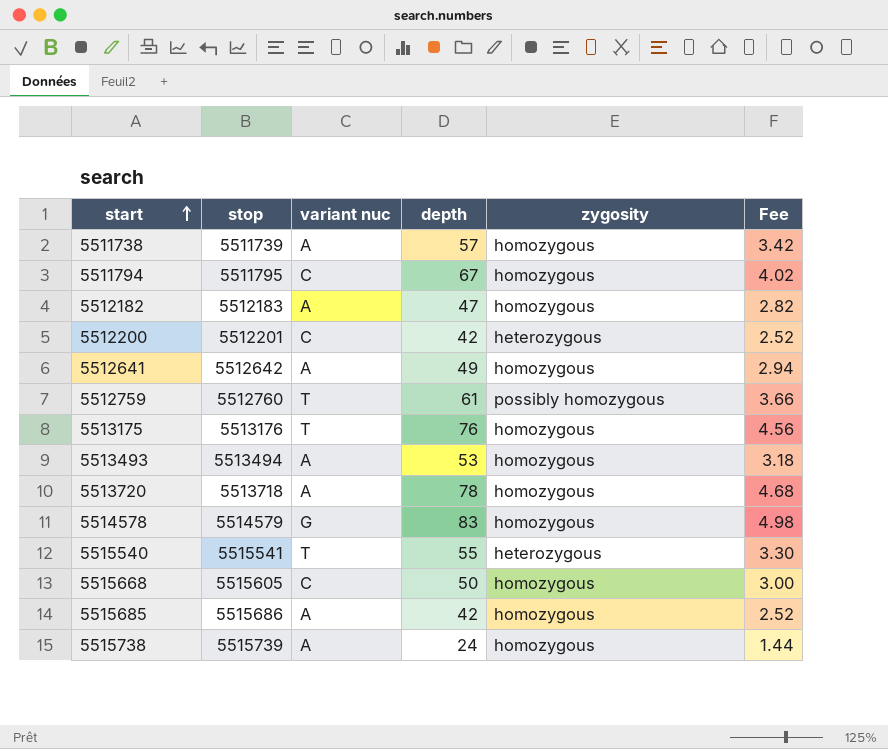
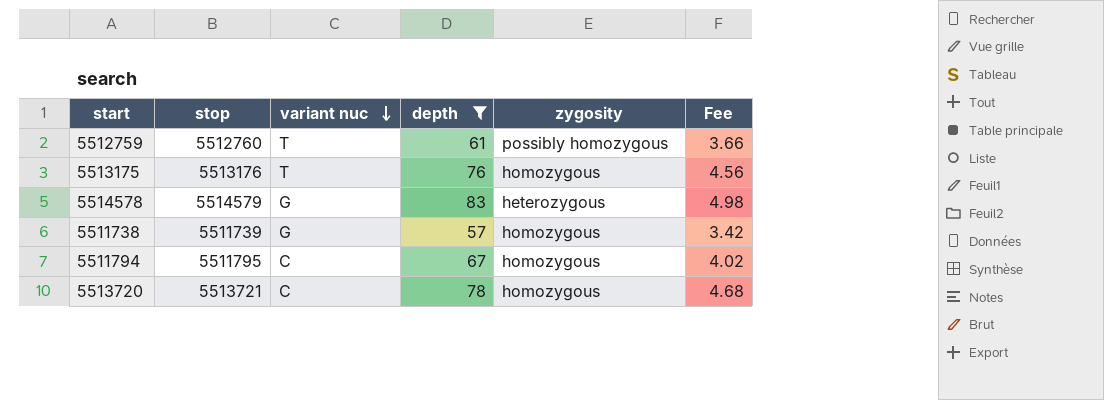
filter: none -> depth >= 57
row order: start ascending -> variant nuc descending
5514578 | zygosity: homozygous -> heterozygous
5511738 | variant nuc: A -> G
5513720 | stop: 5513718 -> 5513721
5513720 | variant nuc: A -> C

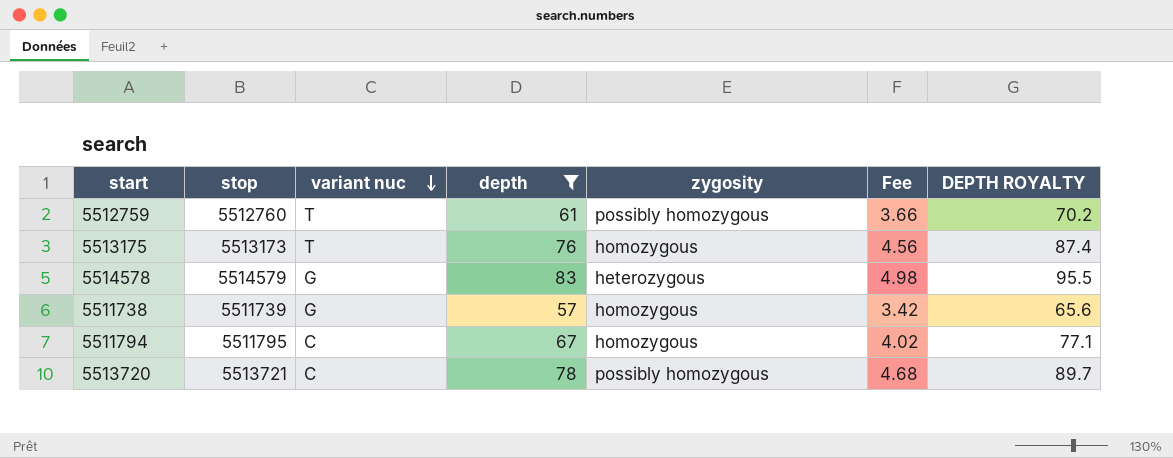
column DEPTH ROYALTY | formula: none -> [depth] * 1.15
5513175 | stop: 5513176 -> 5513173
5513720 | zygosity: homozygous -> possibly homozygous

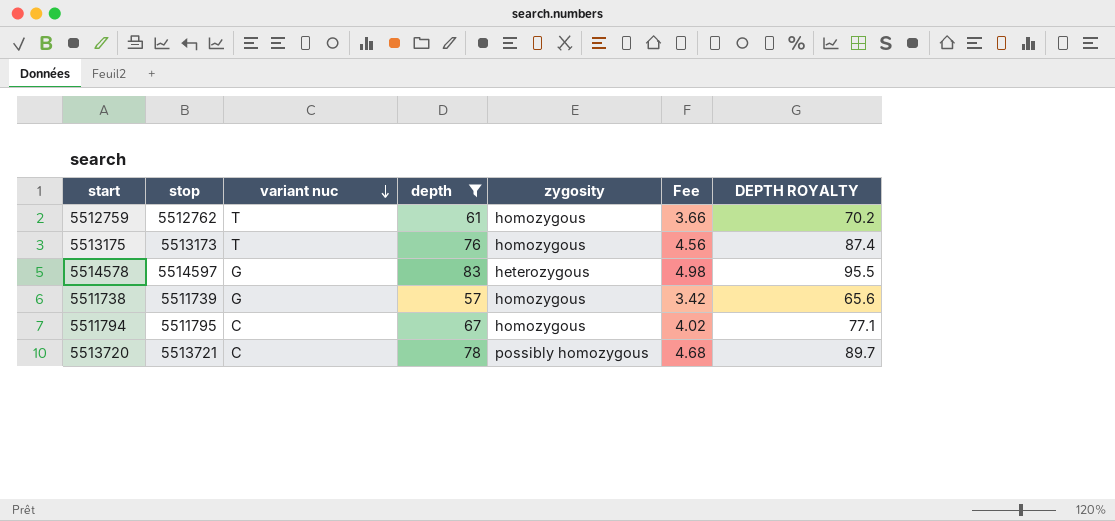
5512759 | stop: 5512760 -> 5512762
5512759 | zygosity: possibly homozygous -> homozygous
5514578 | stop: 5514579 -> 5514597

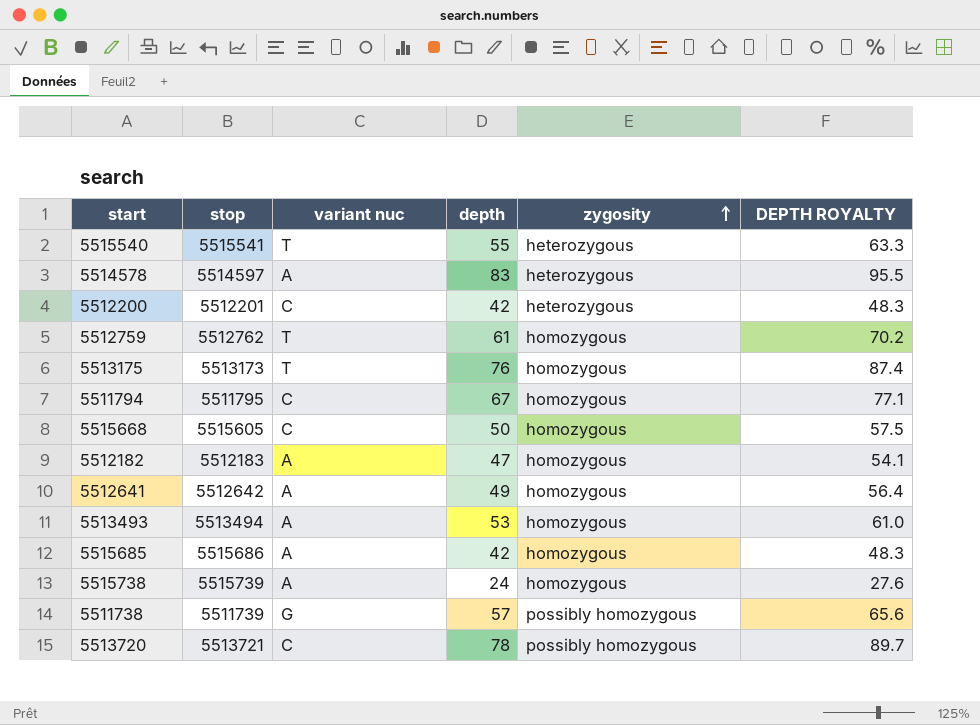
filter: depth >= 57 -> none
row order: variant nuc descending -> zygosity ascending
column Fee | formula: [depth] * 0.06 -> none
5514578 | variant nuc: G -> A
5511738 | zygosity: homozygous -> possibly homozygous

